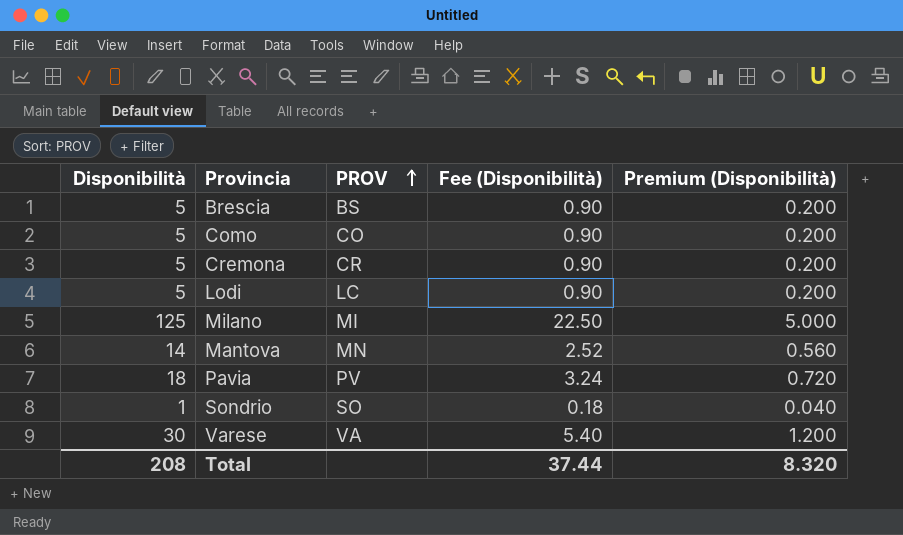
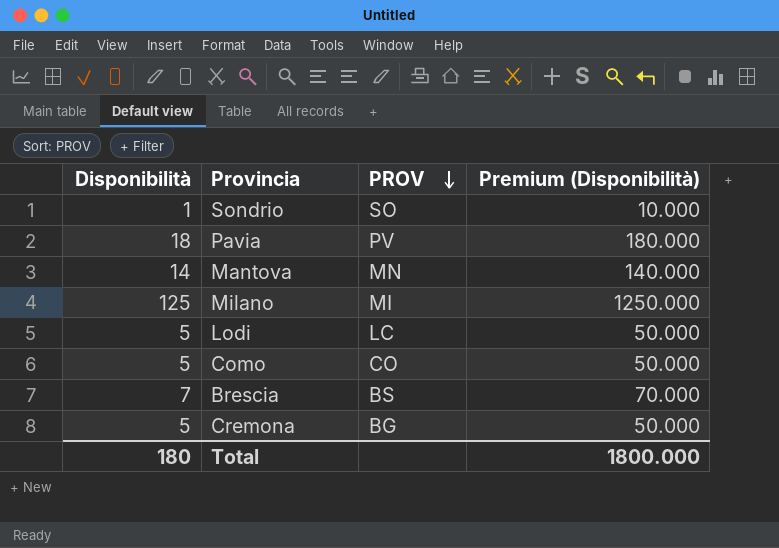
row order: PROV ascending -> PROV descending
column Fee (Disponibilità) | formula: [Disponibilità] * 0.18 -> none
column Premium (Disponibilità) | formula: [Disponibilità] * 0.04 -> [Disponibilità] * 10
row Varese: 30 | VA | 5.40 | 1.200 -> none
Brescia | Disponibilità: 5 -> 7
Cremona | PROV: CR -> BG
Total | Disponibilità: 208 -> 180
Total | Premium (Disponibilità): 8.320 -> 1800.000

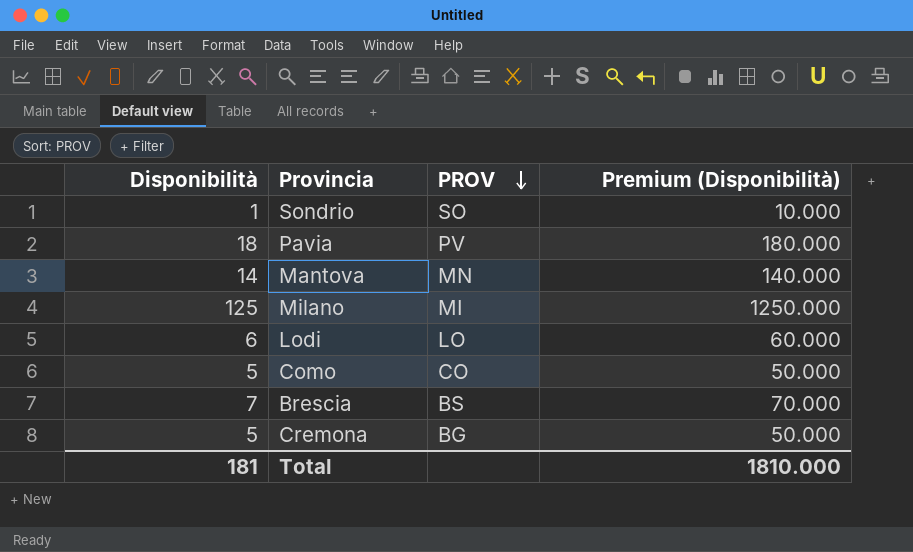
Lodi | Disponibilità: 5 -> 6
Lodi | PROV: LC -> LO
Lodi | Premium (Disponibilità): 50.000 -> 60.000
Total | Disponibilità: 180 -> 181
Total | Premium (Disponibilità): 1800.000 -> 1810.000

